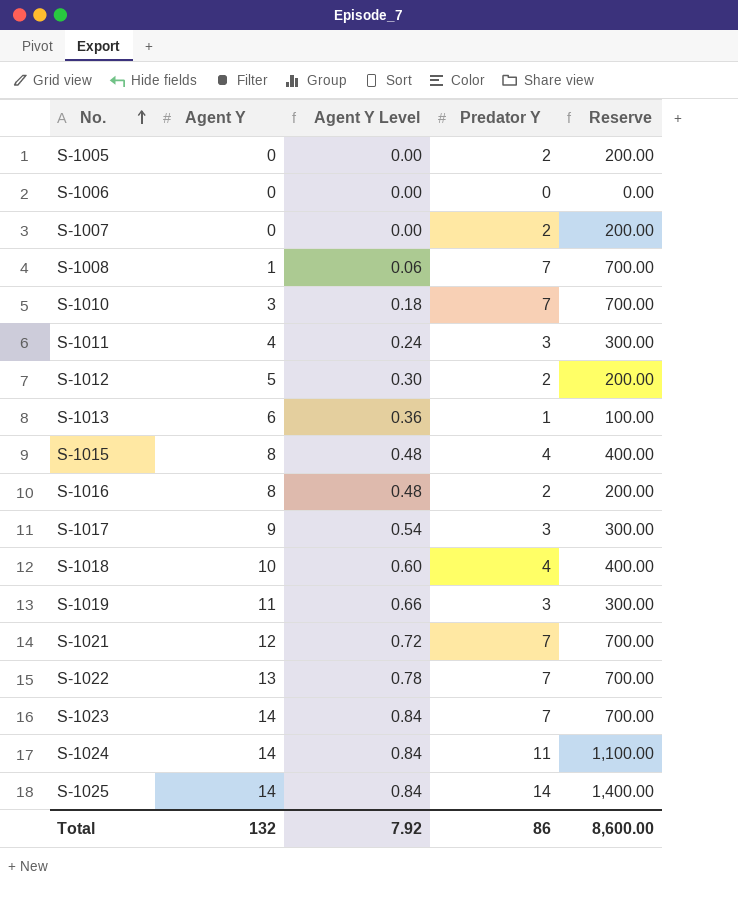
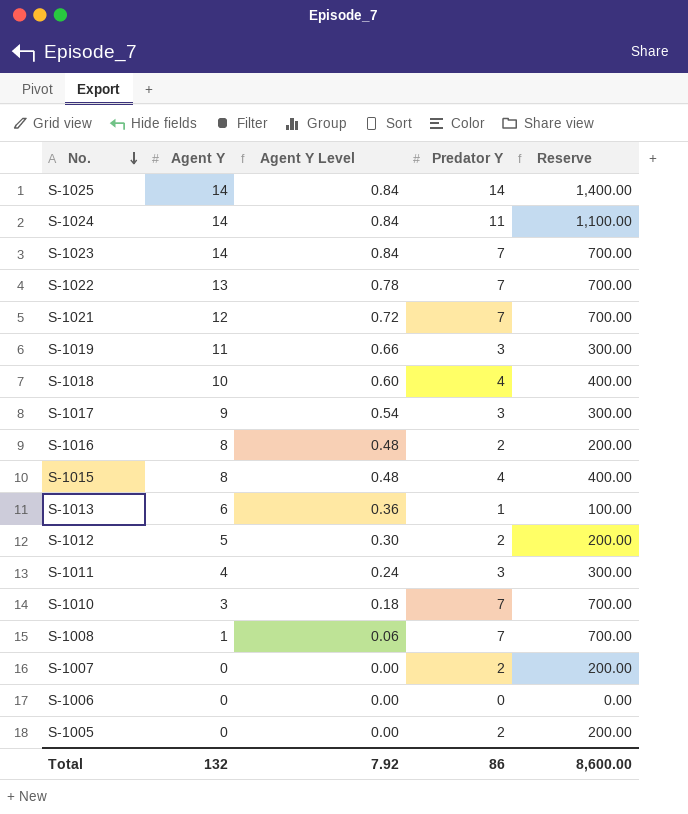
row order: No. ascending -> No. descending

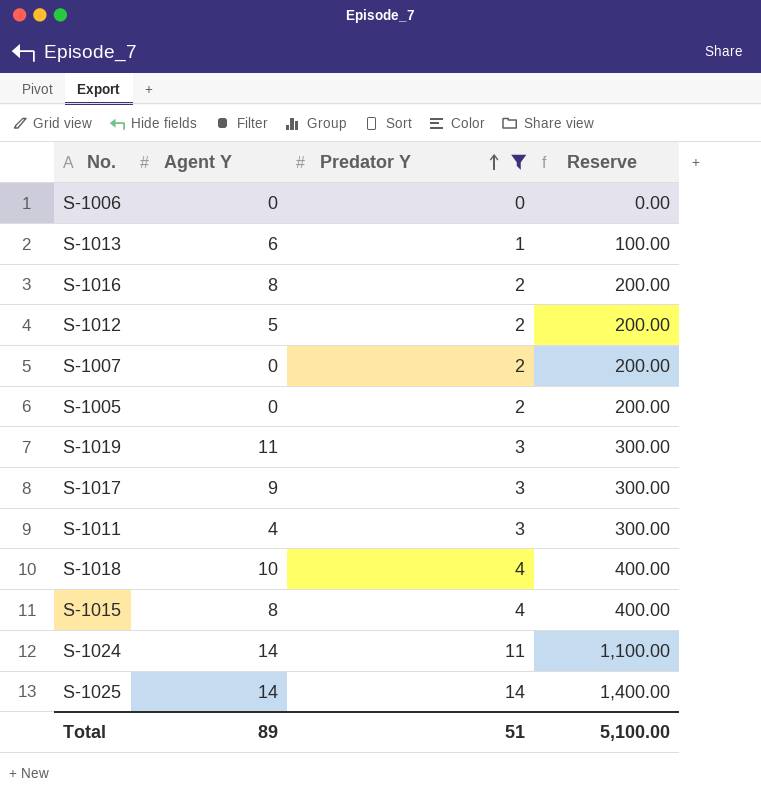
filter: none -> Predator Y != 7
row order: No. descending -> Predator Y ascending
column Agent Y Level | formula: [Agent Y] * 0.06 -> none
Total | Agent Y: 132 -> 89
Total | Predator Y: 86 -> 51
Total | Reserve: 8,600.00 -> 5,100.00

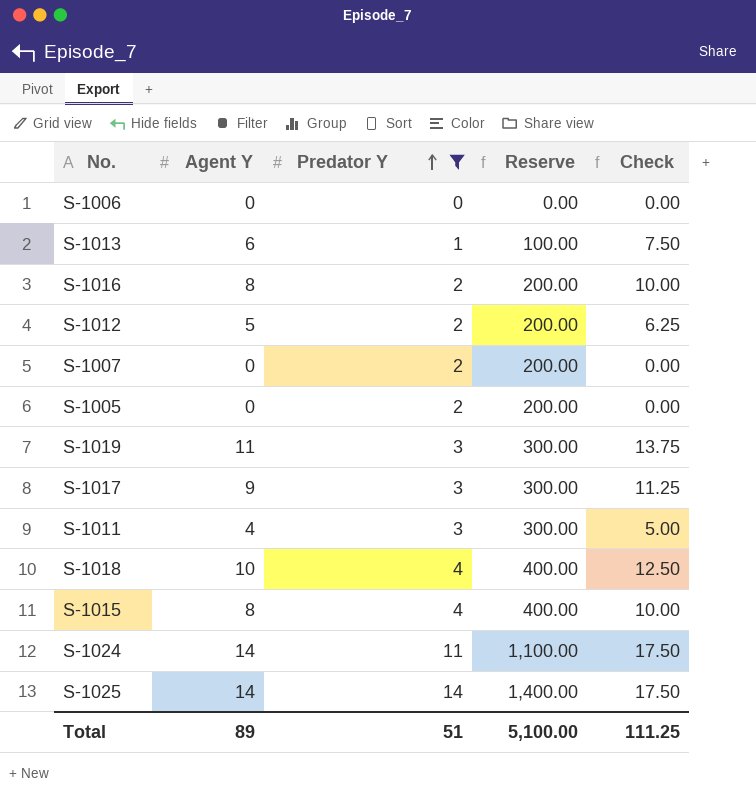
column Check | formula: none -> [Agent Y] * 1.25

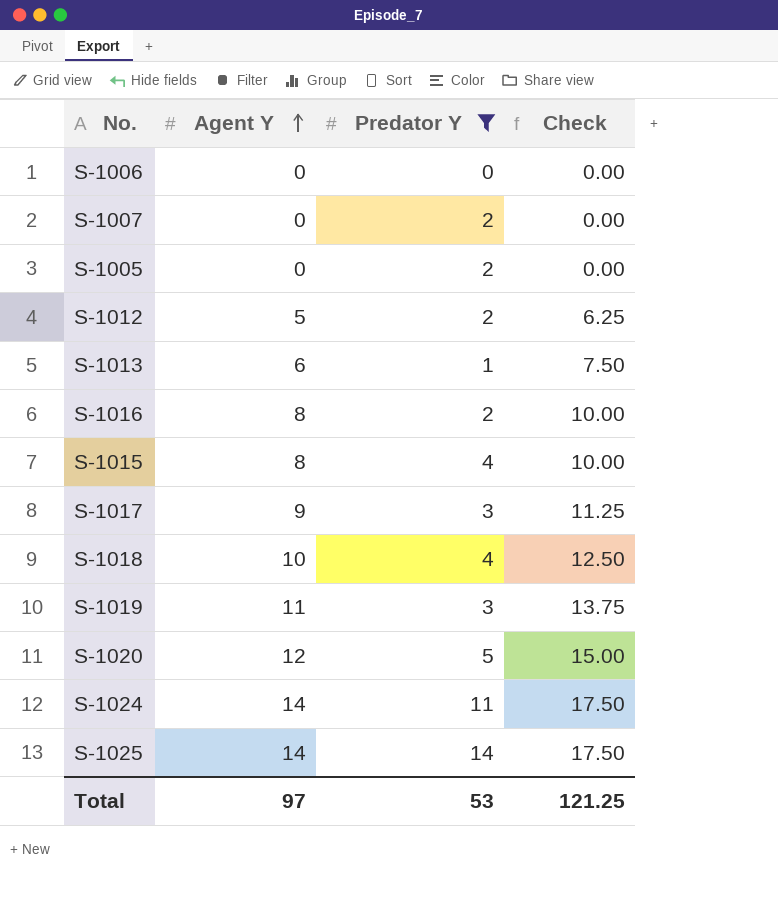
row order: Predator Y ascending -> Agent Y ascending
column Reserve | formula: [Predator Y] * 100 -> none
row S-1011: 4 | 3 | 300.00 | 5.00 -> none
row S-1020: none -> 12 | 5 | 15.00
Total | Agent Y: 89 -> 97
Total | Predator Y: 51 -> 53
Total | Check: 111.25 -> 121.25

